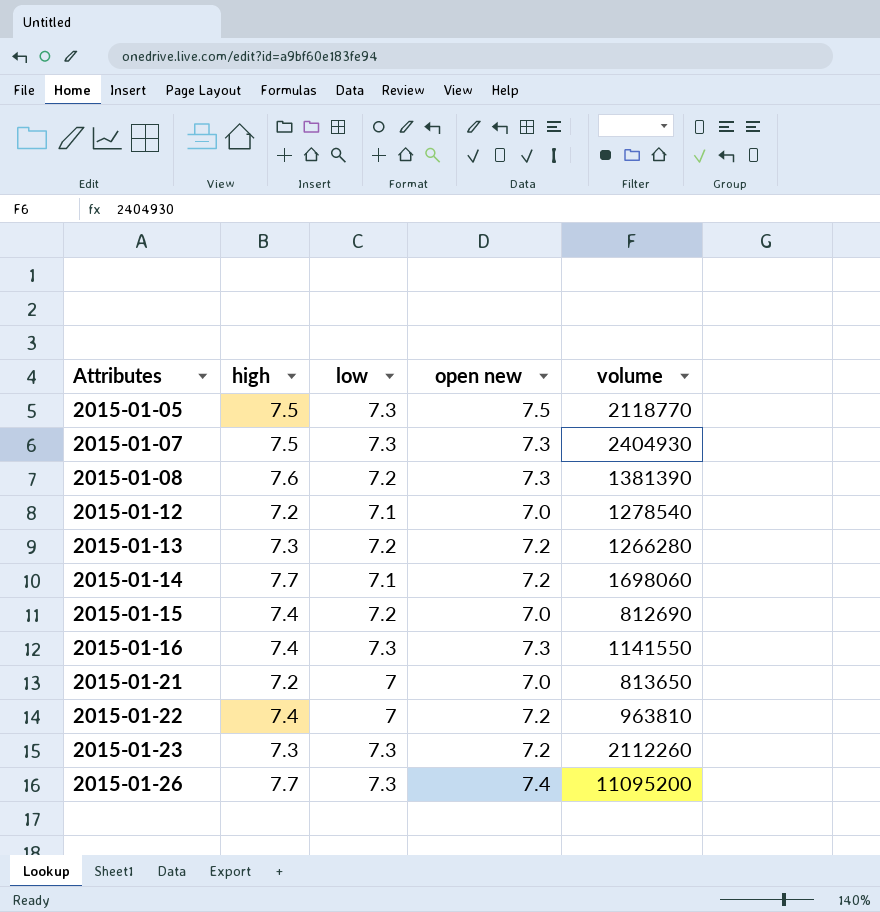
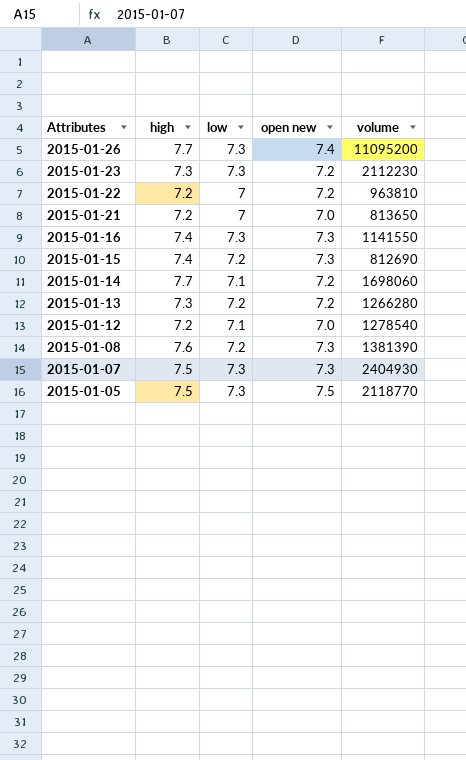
row order: Attributes ascending -> Attributes descending
2015-01-23 | volume: 2112260 -> 2112230
2015-01-22 | high: 7.4 -> 7.2
2015-01-15 | open new: 7.0 -> 7.3

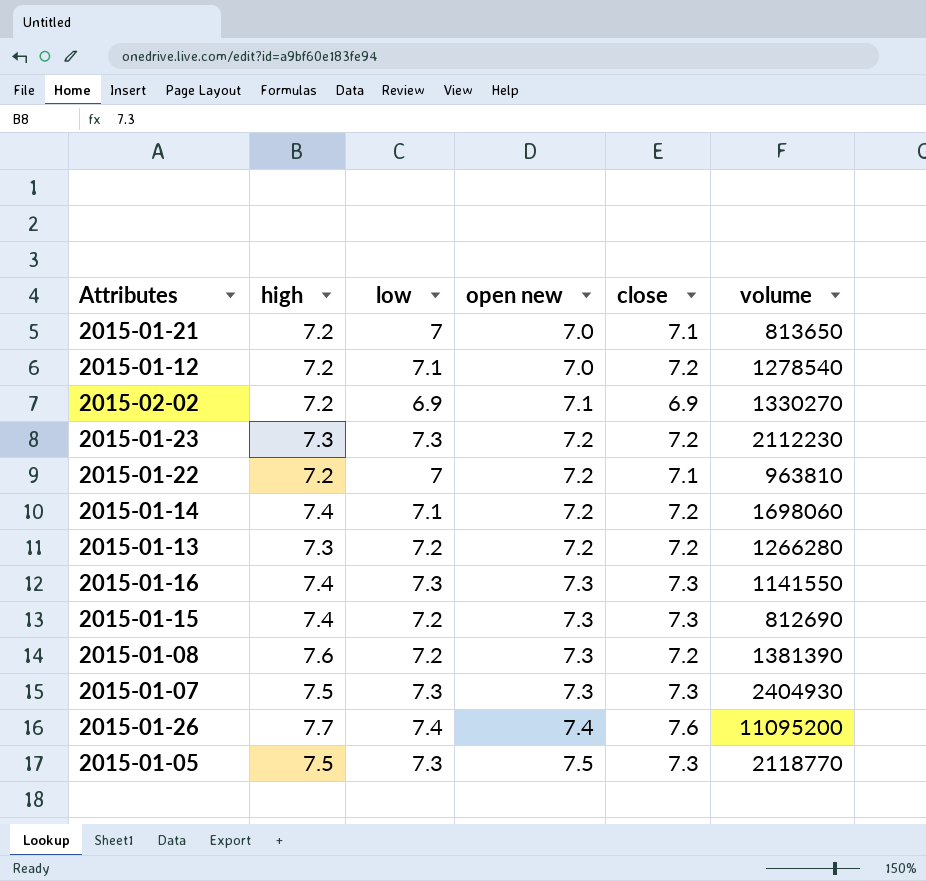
row order: Attributes descending -> open new ascending
column close | position: none -> 5
row 2015-02-02: none -> 7.2 | 6.9 | 7.1 | 6.9 | 1330270
2015-01-14 | high: 7.7 -> 7.4
2015-01-26 | low: 7.3 -> 7.4

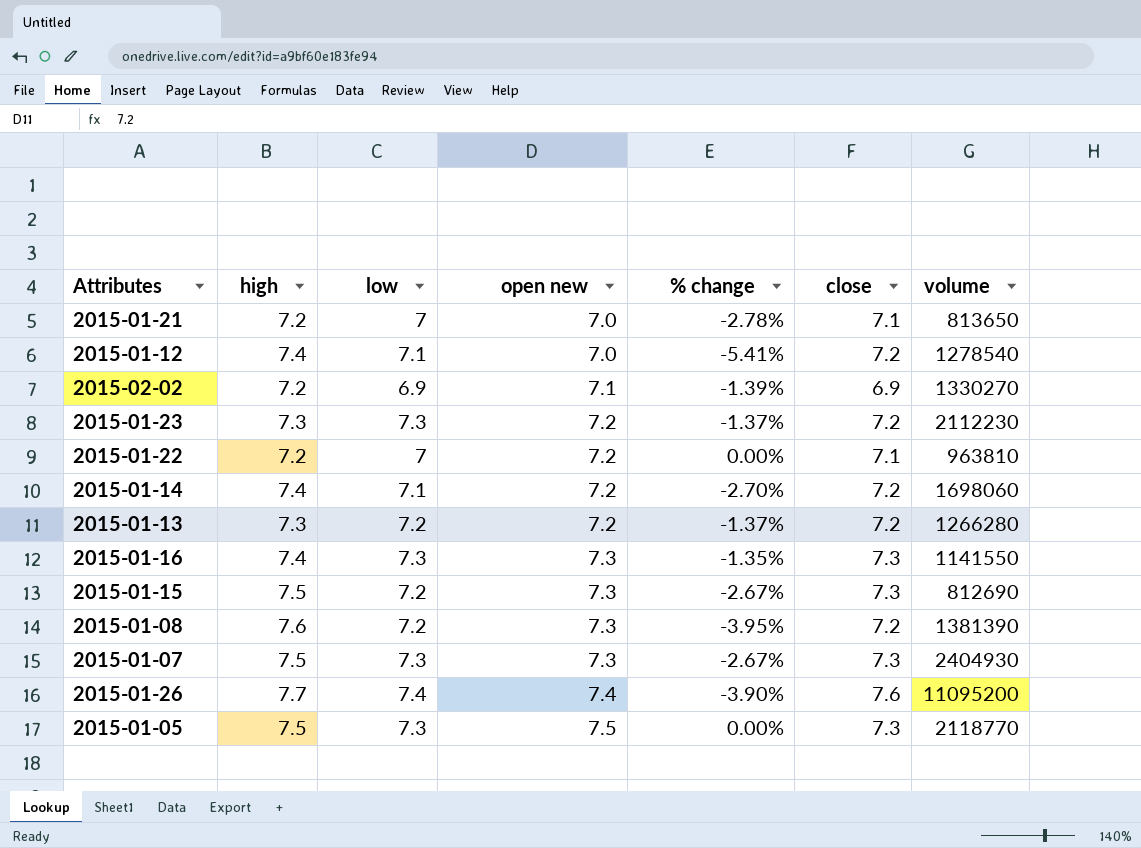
column % change | formula: none -> ([open new] - [high]) / [high]
2015-01-12 | high: 7.2 -> 7.4
2015-01-15 | high: 7.4 -> 7.5

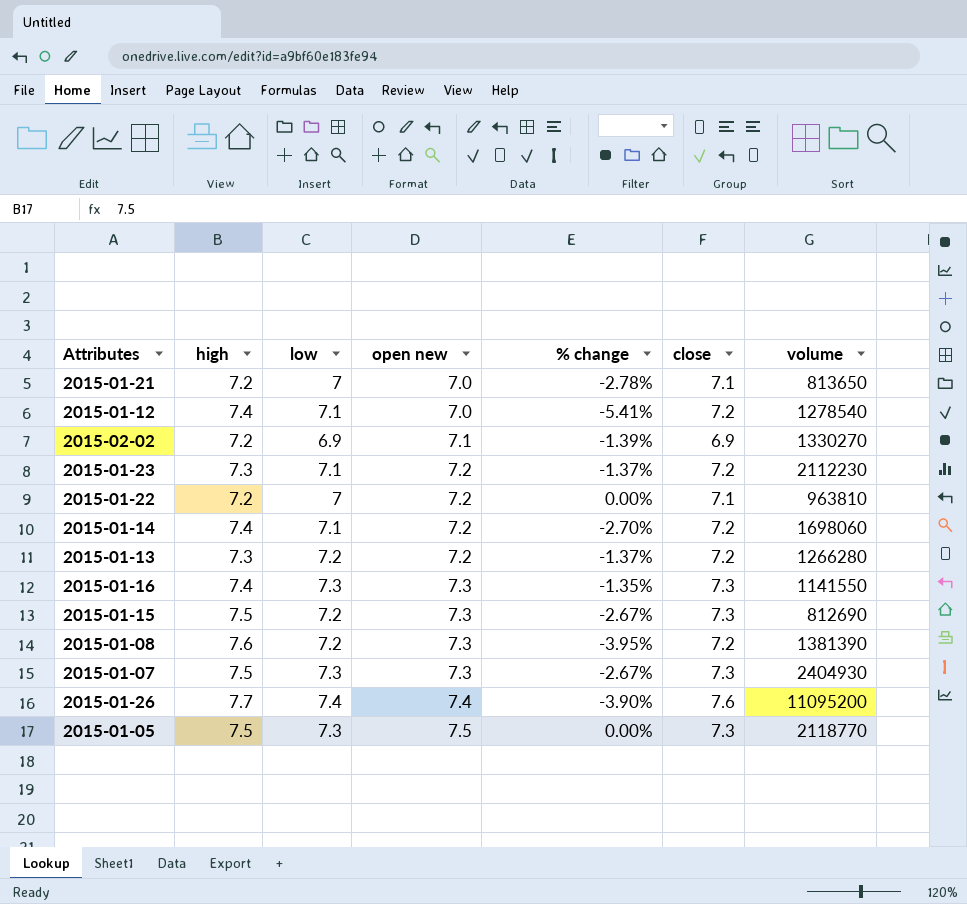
2015-01-23 | low: 7.3 -> 7.1

